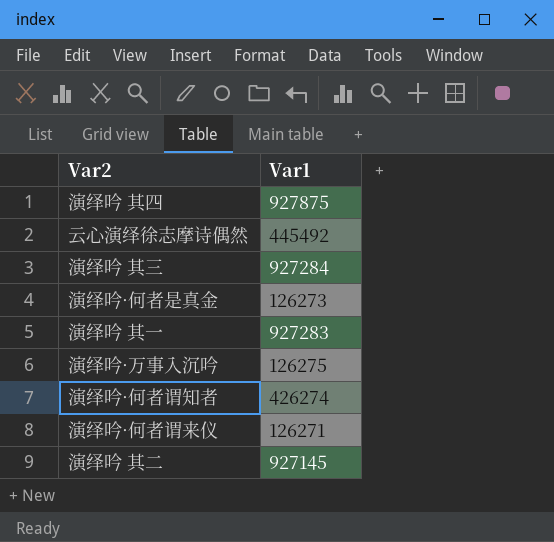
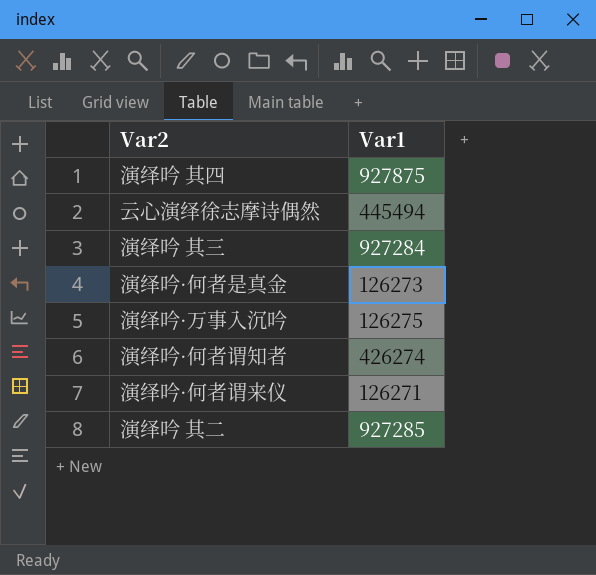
row 演绎吟 其一: 927283 -> none
云心演绎徐志摩诗偶然 | Var1: 445492 -> 445494
演绎吟 其二 | Var1: 927145 -> 927285

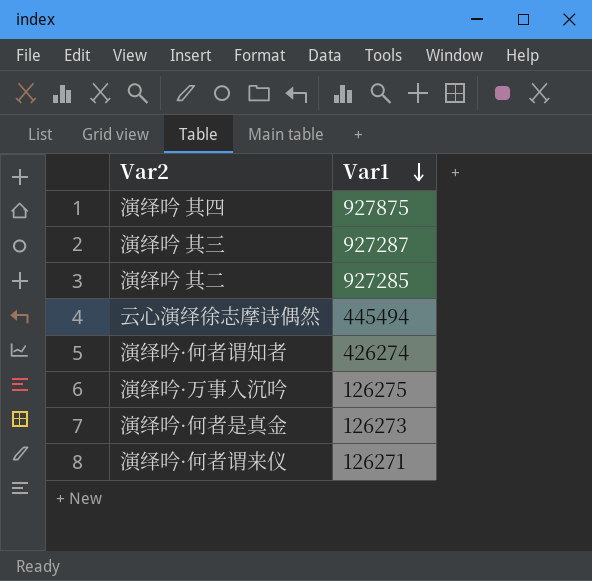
row order: none -> Var1 descending
演绎吟 其三 | Var1: 927284 -> 927287

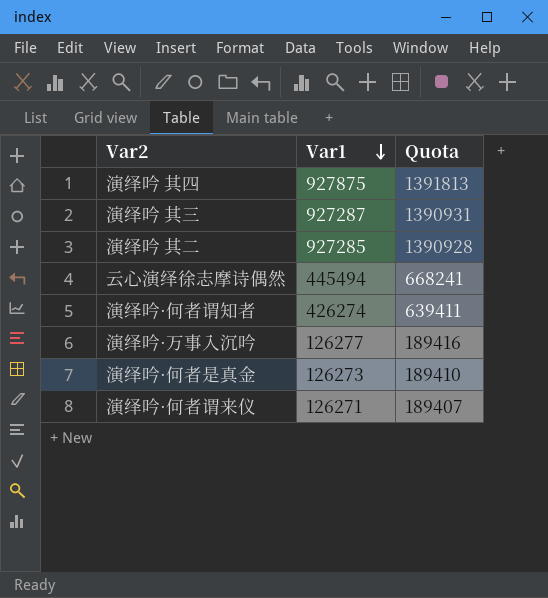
column Quota | formula: none -> [Var1] * 1.5
演绎吟·万事入沉吟 | Var1: 126275 -> 126277

